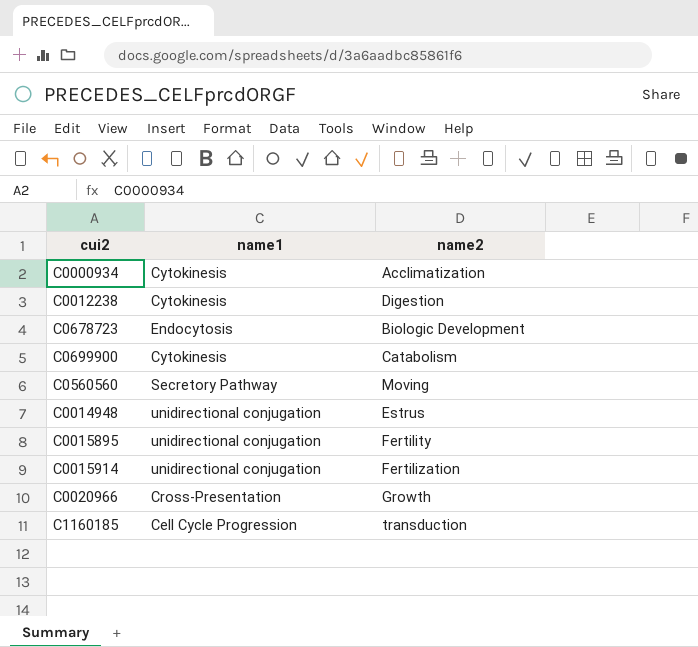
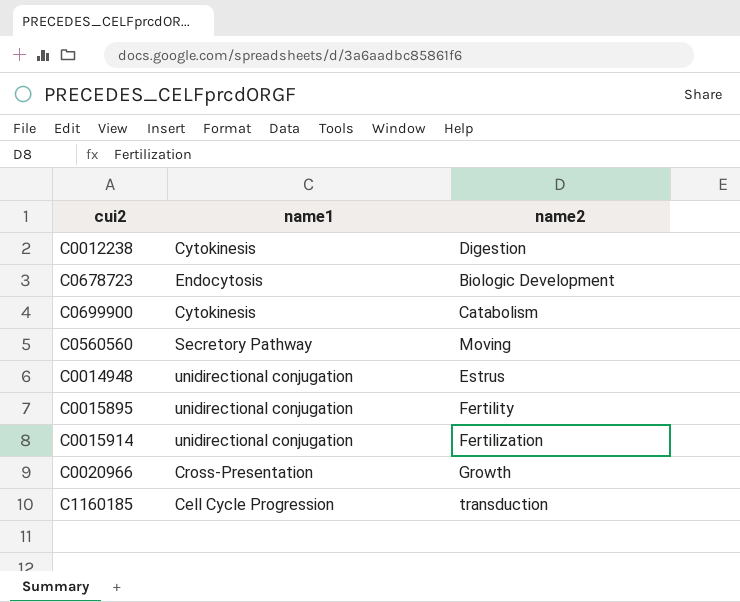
row C0000934: Cytokinesis | Acclimatization -> none

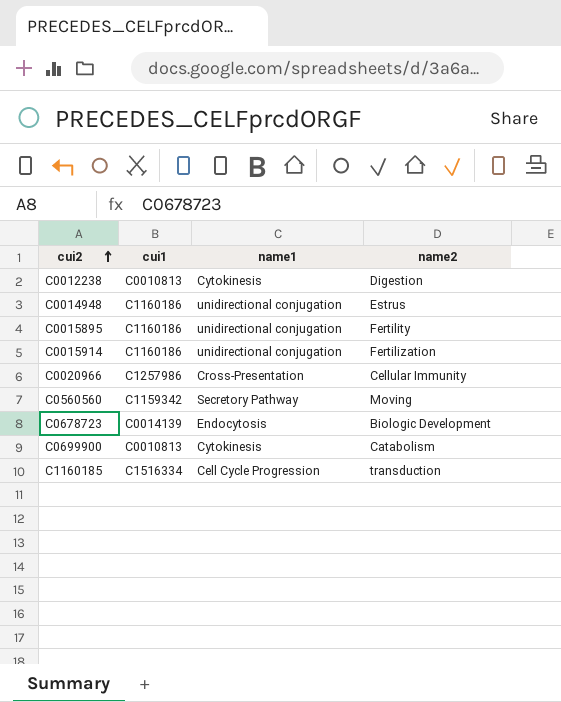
row order: none -> cui2 ascending
column cui1 | position: none -> 2
C0020966 | name2: Growth -> Cellular Immunity

